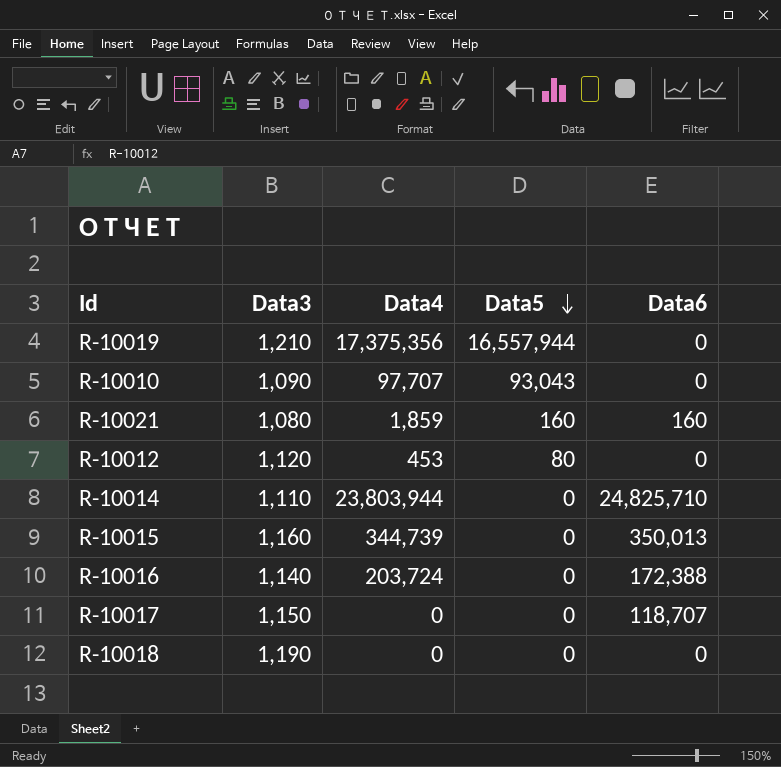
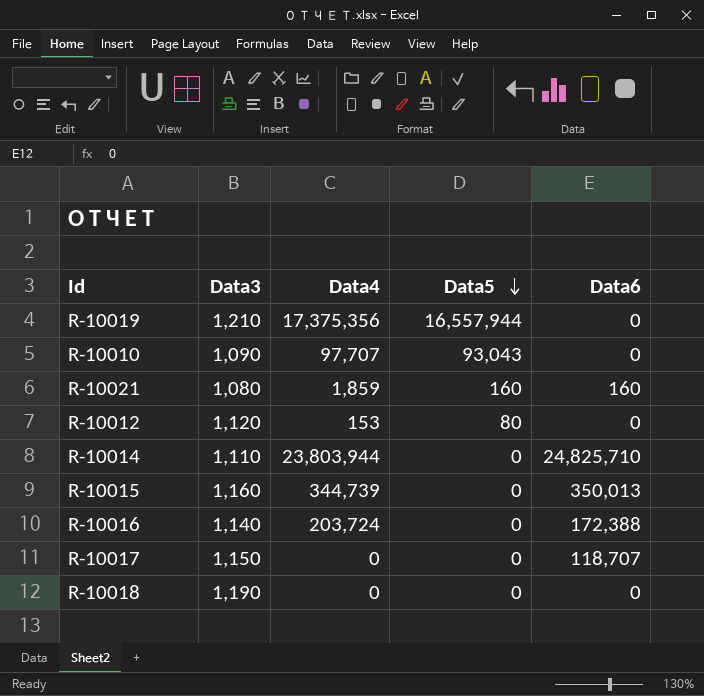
R-10012 | Data4: 453 -> 153

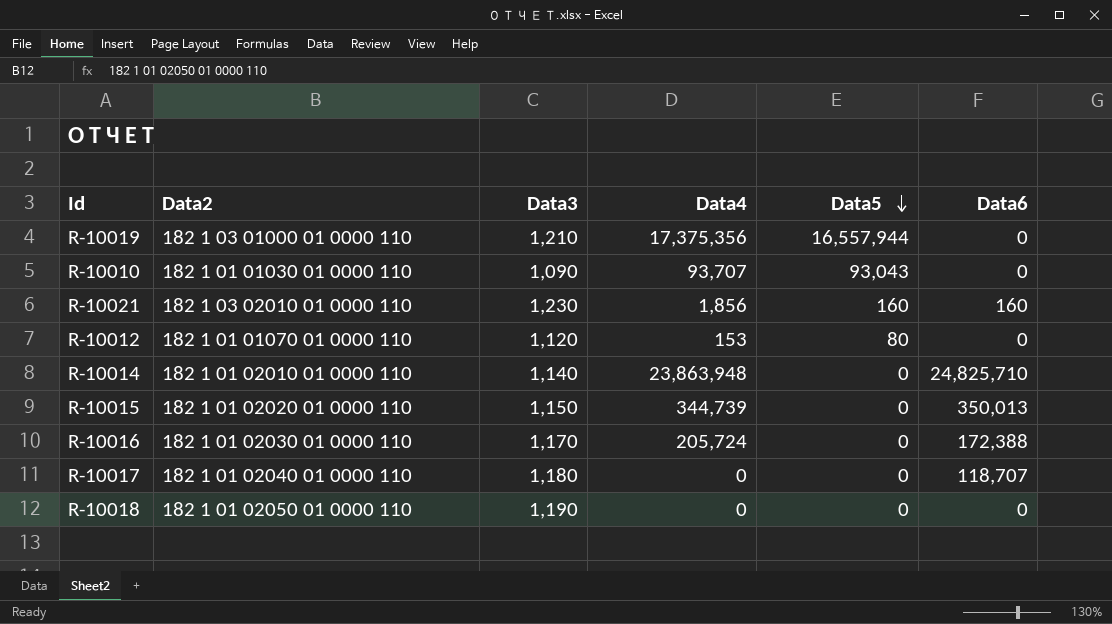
column Data2 | position: none -> 2
R-10010 | Data4: 97,707 -> 93,707
R-10021 | Data3: 1,080 -> 1,230
R-10021 | Data4: 1,859 -> 1,856
R-10014 | Data3: 1,110 -> 1,140
R-10014 | Data4: 23,803,944 -> 23,863,948
R-10015 | Data3: 1,160 -> 1,150
R-10016 | Data3: 1,140 -> 1,170
R-10016 | Data4: 203,724 -> 205,724
R-10017 | Data3: 1,150 -> 1,180

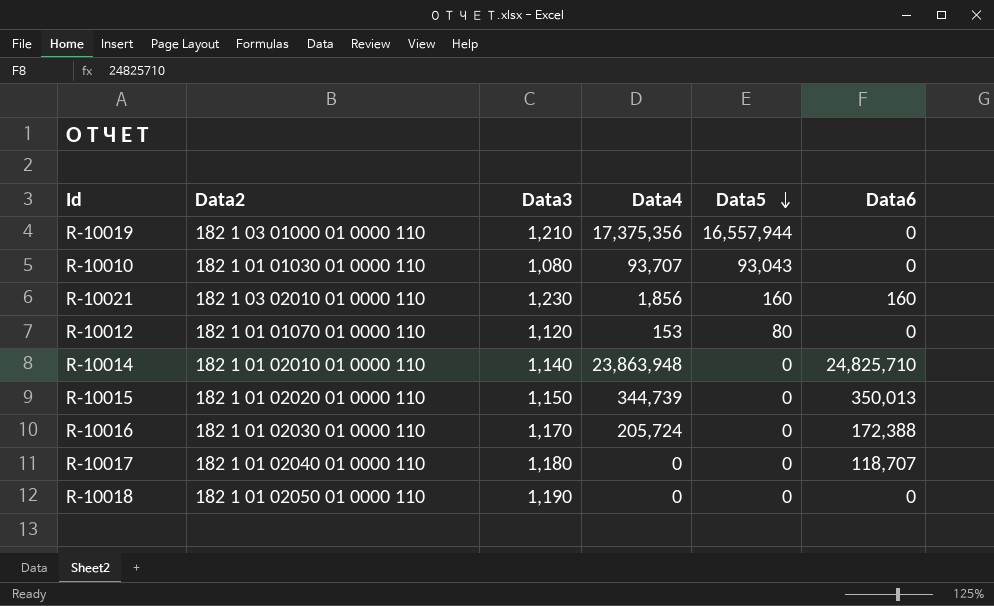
R-10010 | Data3: 1,090 -> 1,080

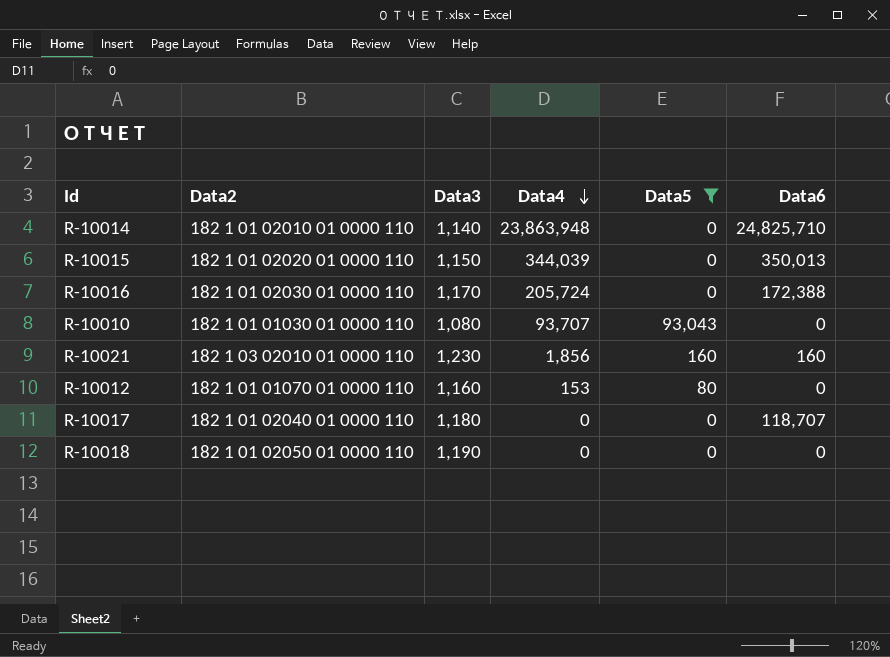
filter: none -> Data5 != 16,557,944
row order: Data5 descending -> Data4 descending
R-10015 | Data4: 344,739 -> 344,039
R-10012 | Data3: 1,120 -> 1,160

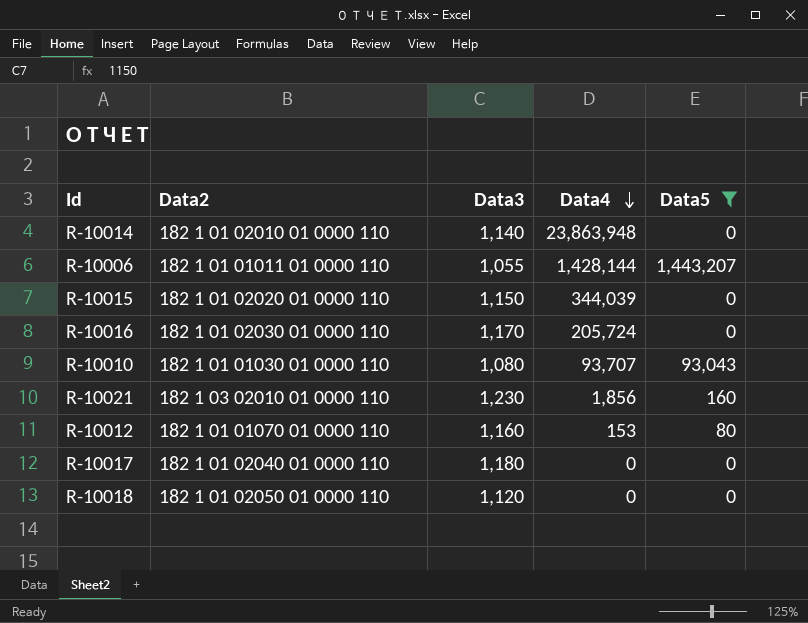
column Data6 | position: 6 -> none
row R-10006: none -> 182 1 01 01011 01 0000 110 | 1,055 | 1,428,144 | 1,443,207
R-10018 | Data3: 1,190 -> 1,120

